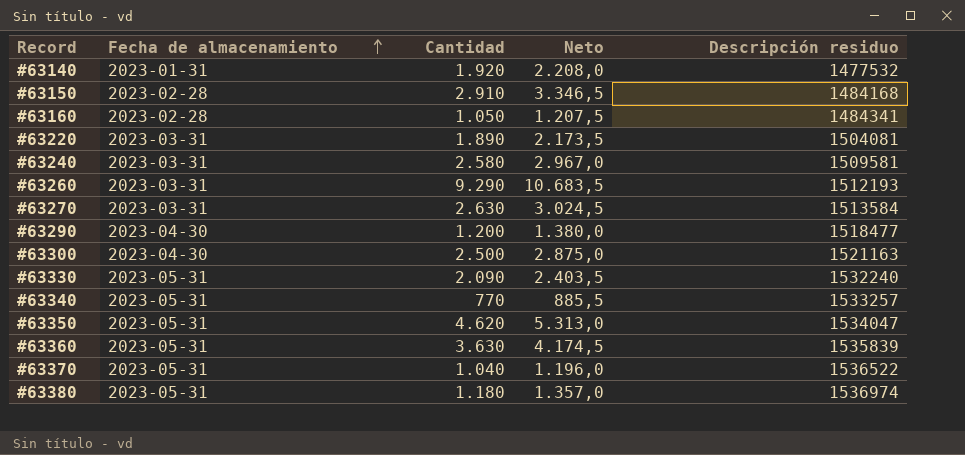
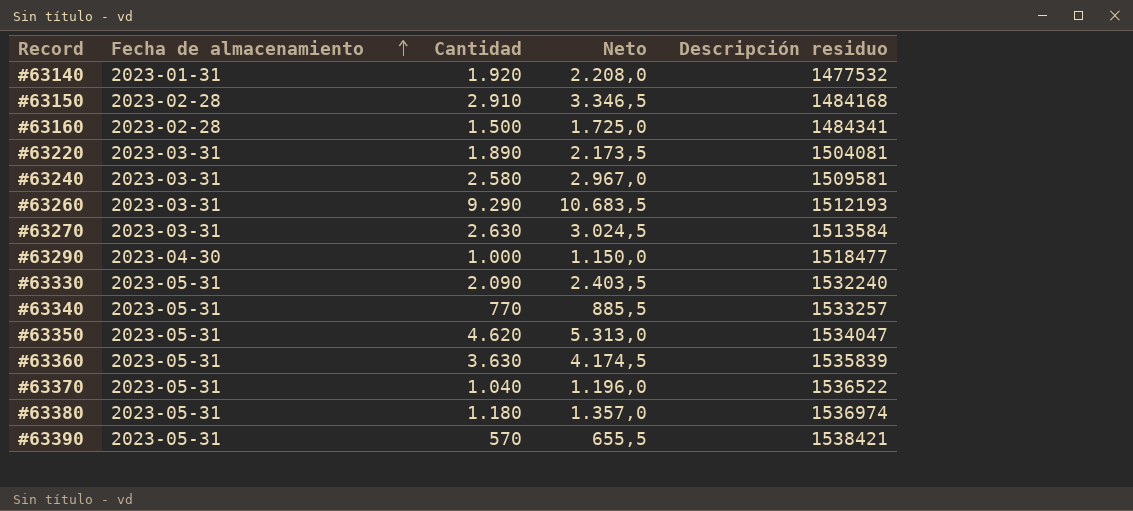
row #63300: 2023-04-30 | 2.500 | 2.875,0 | 1521163 -> none
#63160 | Cantidad: 1.050 -> 1.500
#63160 | Neto: 1.207,5 -> 1.725,0
#63290 | Cantidad: 1.200 -> 1.000
#63290 | Neto: 1.380,0 -> 1.150,0
row #63390: none -> 2023-05-31 | 570 | 655,5 | 1538421

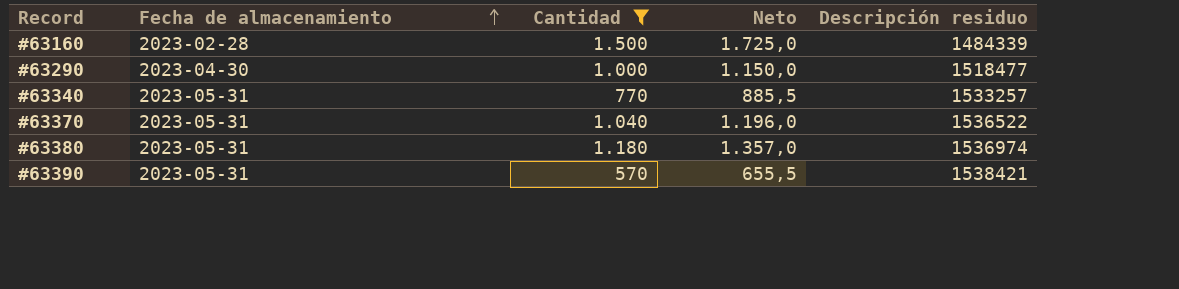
filter: none -> Cantidad <= 1.500
#63160 | Descripción residuo: 1484341 -> 1484339

